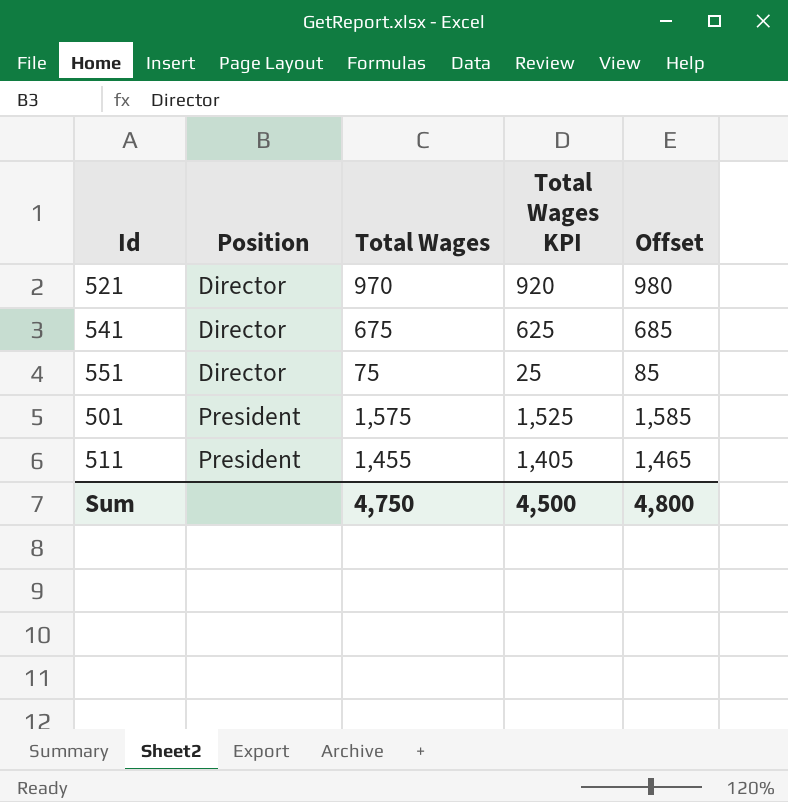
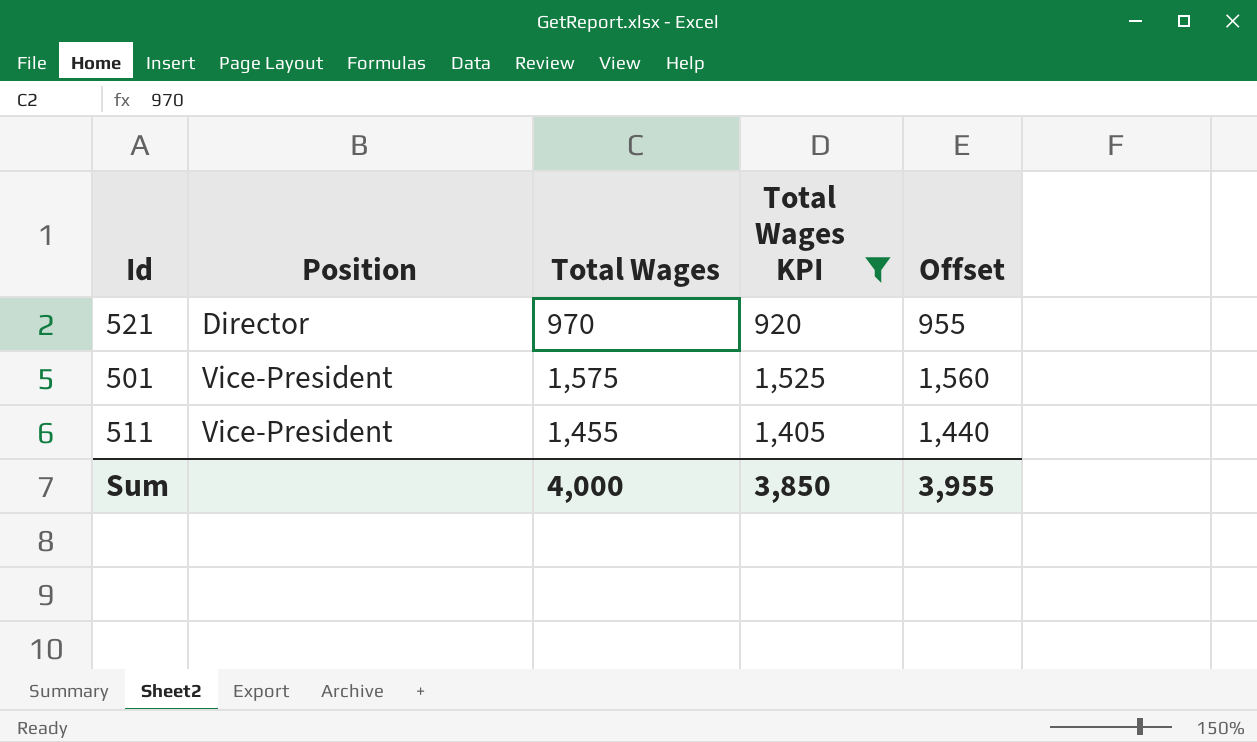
filter: none -> Total Wages KPI >= 920
column Offset | formula: [Total Wages] + 10 -> [Total Wages] - 15
501 | Position: President -> Vice-President
511 | Position: President -> Vice-President
Sum | Total Wages: 4,750 -> 4,000
Sum | Total Wages KPI: 4,500 -> 3,850
Sum | Offset: 4,800 -> 3,955

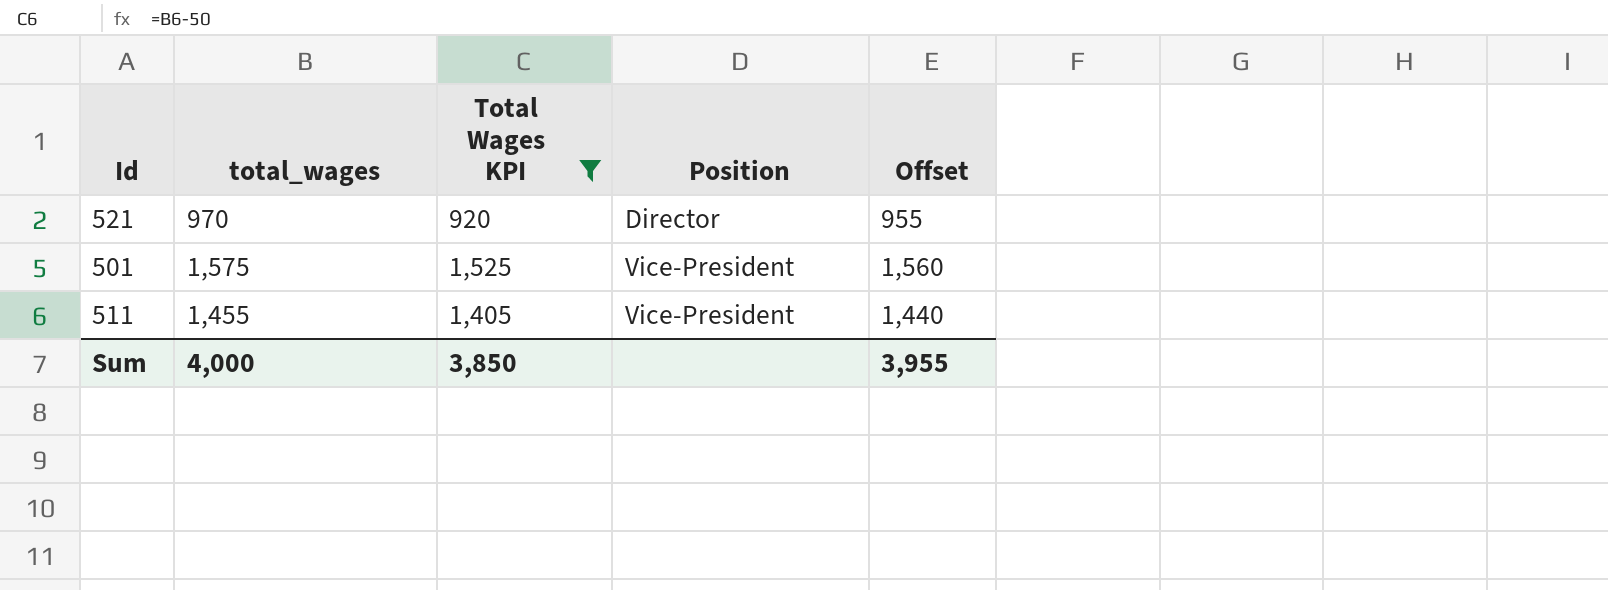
column name: Total Wages -> total_wages
column Position | position: 2 -> 4

